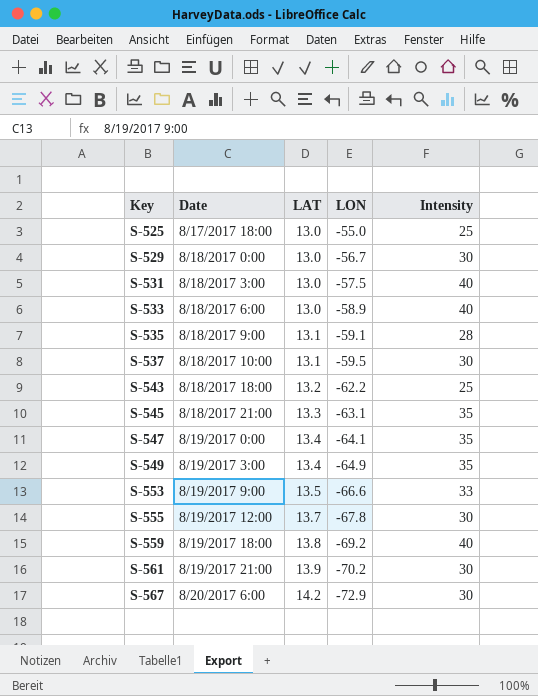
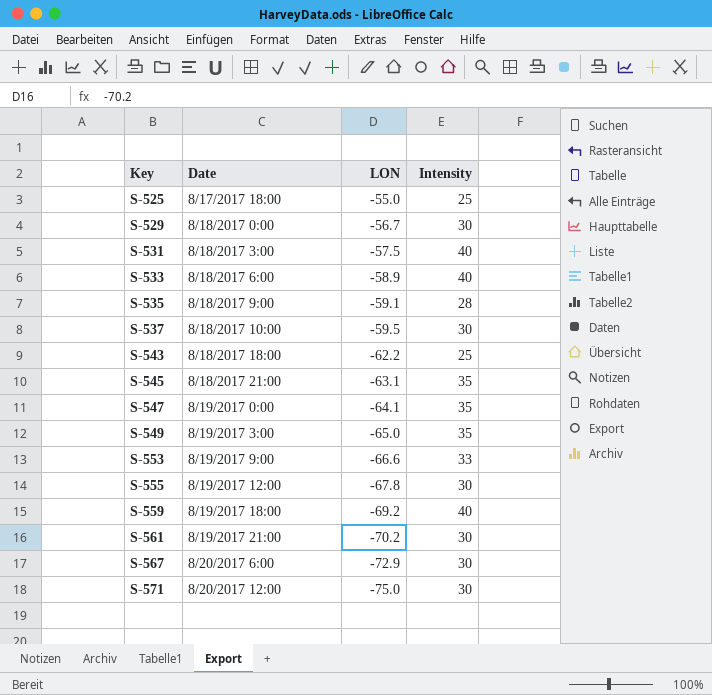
column LAT | position: 3 -> none
S-549 | LON: -64.9 -> -65.0
row S-571: none -> 8/20/2017 12:00 | -75.0 | 30

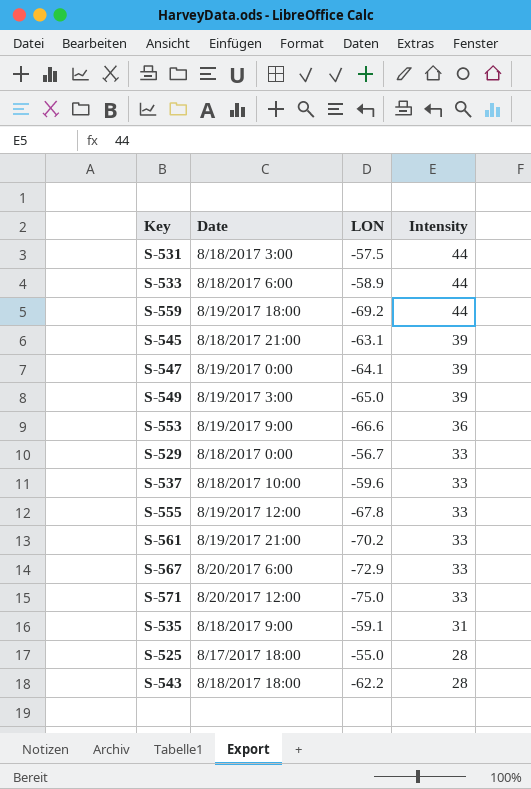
row order: Key ascending -> Intensity descending
S-531 | Intensity: 40 -> 44
S-533 | Intensity: 40 -> 44
S-559 | Intensity: 40 -> 44
S-545 | Intensity: 35 -> 39
S-547 | Intensity: 35 -> 39
S-549 | Intensity: 35 -> 39
S-553 | Intensity: 33 -> 36
S-529 | Intensity: 30 -> 33
S-537 | LON: -59.5 -> -59.6
S-537 | Intensity: 30 -> 33
S-555 | Intensity: 30 -> 33
S-561 | Intensity: 30 -> 33
S-567 | Intensity: 30 -> 33
S-571 | Intensity: 30 -> 33
S-535 | Intensity: 28 -> 31
S-525 | Intensity: 25 -> 28
S-543 | Intensity: 25 -> 28

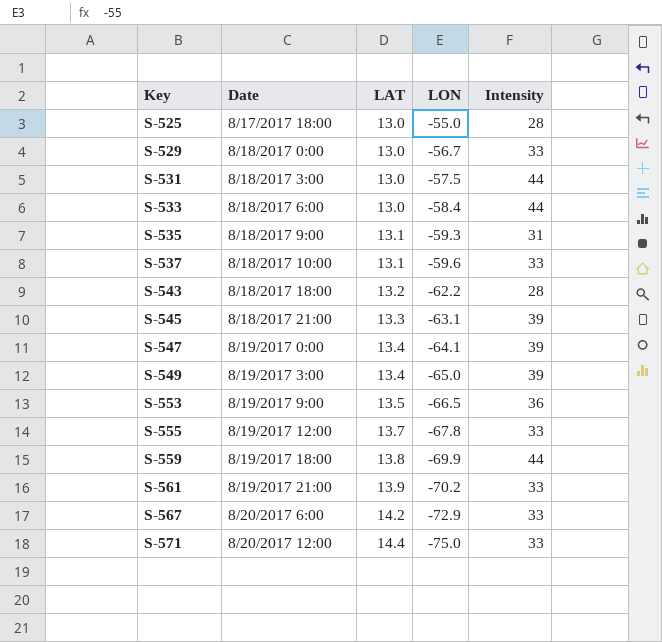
row order: Intensity descending -> Key ascending
column LAT | position: none -> 3
S-533 | LON: -58.9 -> -58.4
S-535 | LON: -59.1 -> -59.3
S-553 | LON: -66.6 -> -66.5
S-559 | LON: -69.2 -> -69.9

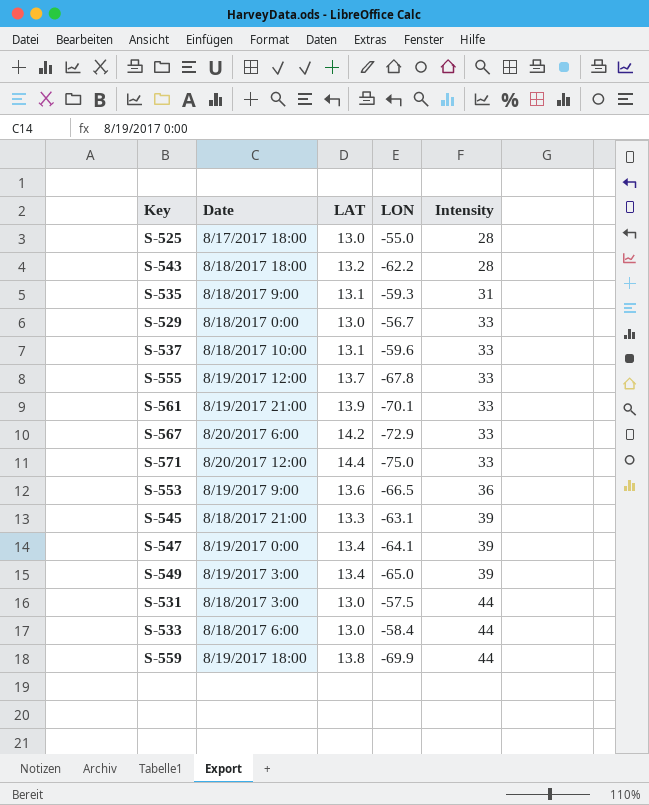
row order: Key ascending -> Intensity ascending
S-561 | LON: -70.2 -> -70.1
S-553 | LAT: 13.5 -> 13.6

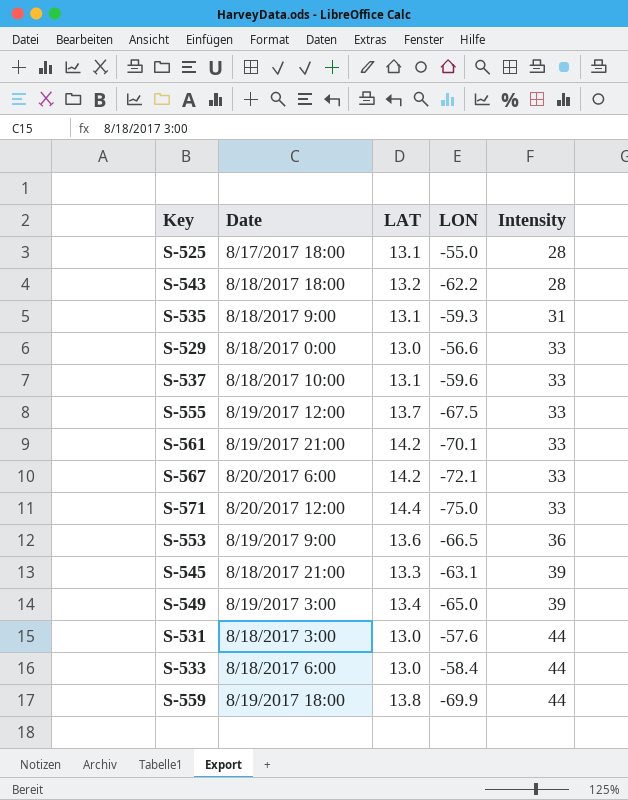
row S-547: 8/19/2017 0:00 | 13.4 | -64.1 | 39 -> none
S-525 | LAT: 13.0 -> 13.1
S-529 | LON: -56.7 -> -56.6
S-555 | LON: -67.8 -> -67.5
S-561 | LAT: 13.9 -> 14.2
S-567 | LON: -72.9 -> -72.1
S-531 | LON: -57.5 -> -57.6

